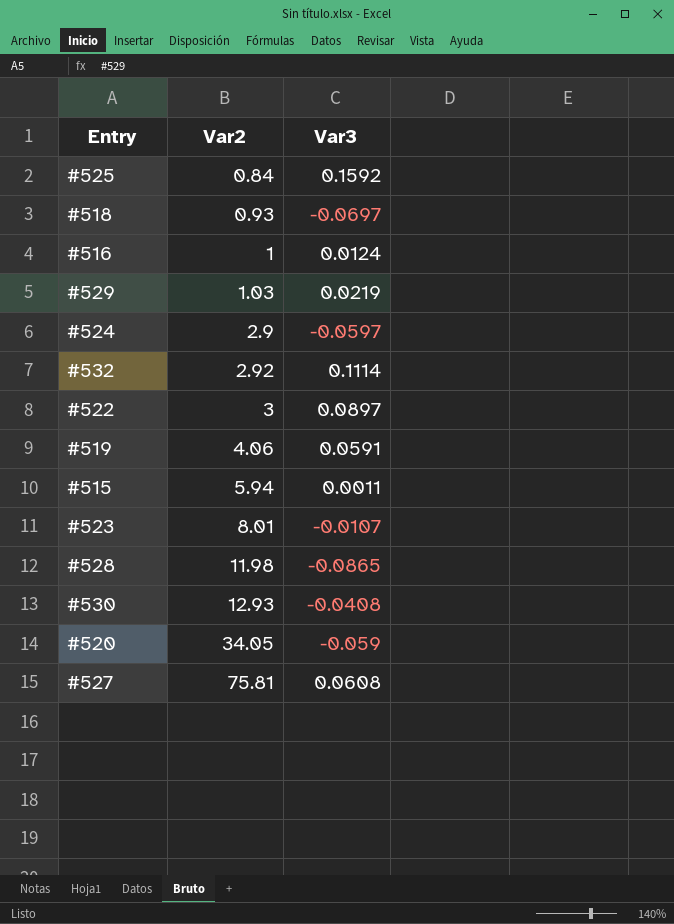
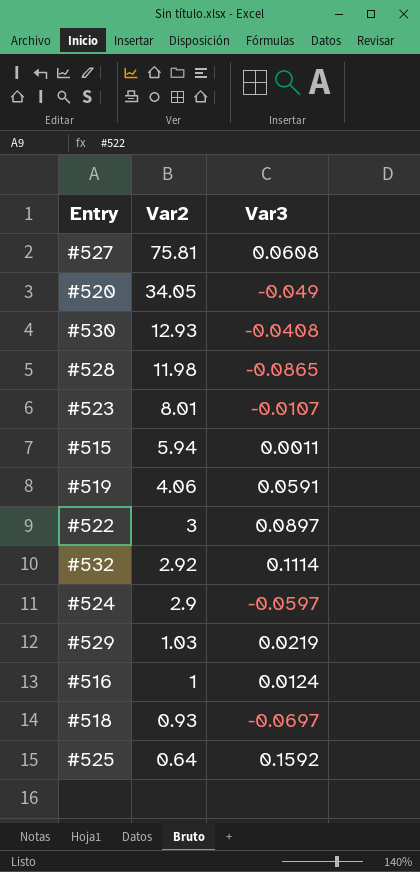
row order: Var2 ascending -> Var2 descending
#520 | Var3: -0.059 -> -0.049
#525 | Var2: 0.84 -> 0.64

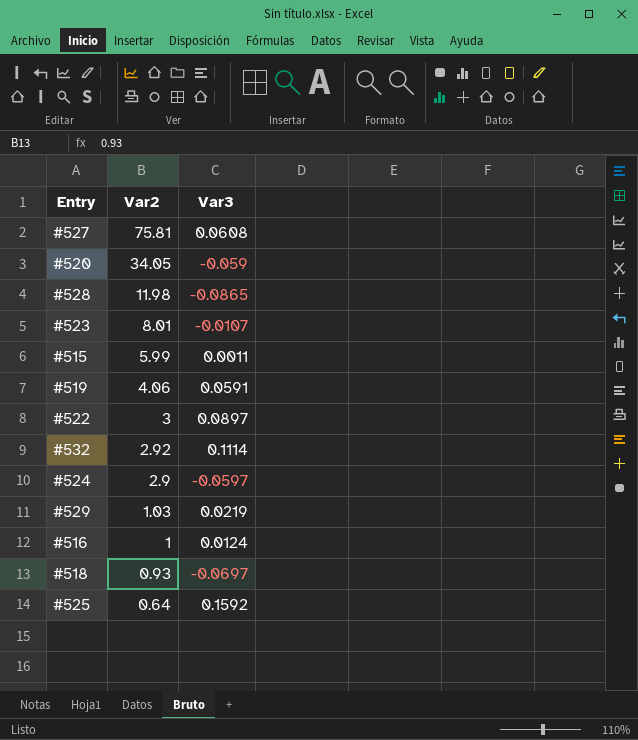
row #530: 12.93 | -0.0408 -> none
#520 | Var3: -0.049 -> -0.059
#515 | Var2: 5.94 -> 5.99

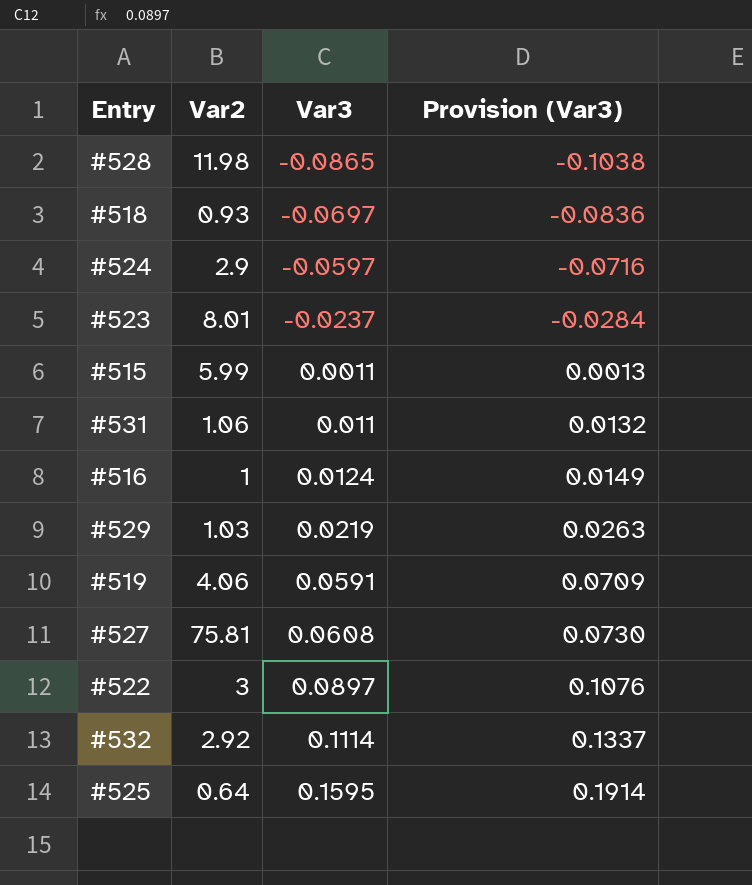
row order: Var2 descending -> Var3 ascending
column Provision (Var3) | formula: none -> [Var3] * 1.2
row #520: 34.05 | -0.059 -> none
#523 | Var3: -0.0107 -> -0.0237
row #531: none -> 1.06 | 0.011 | 0.0132
#525 | Var3: 0.1592 -> 0.1595

